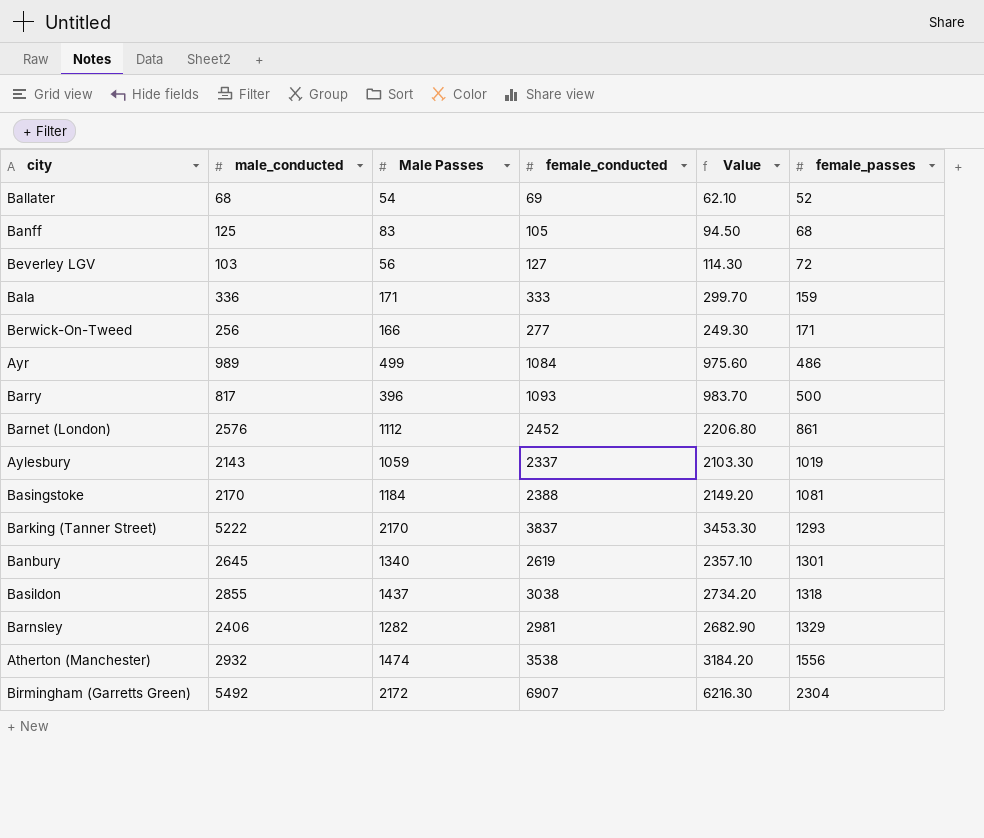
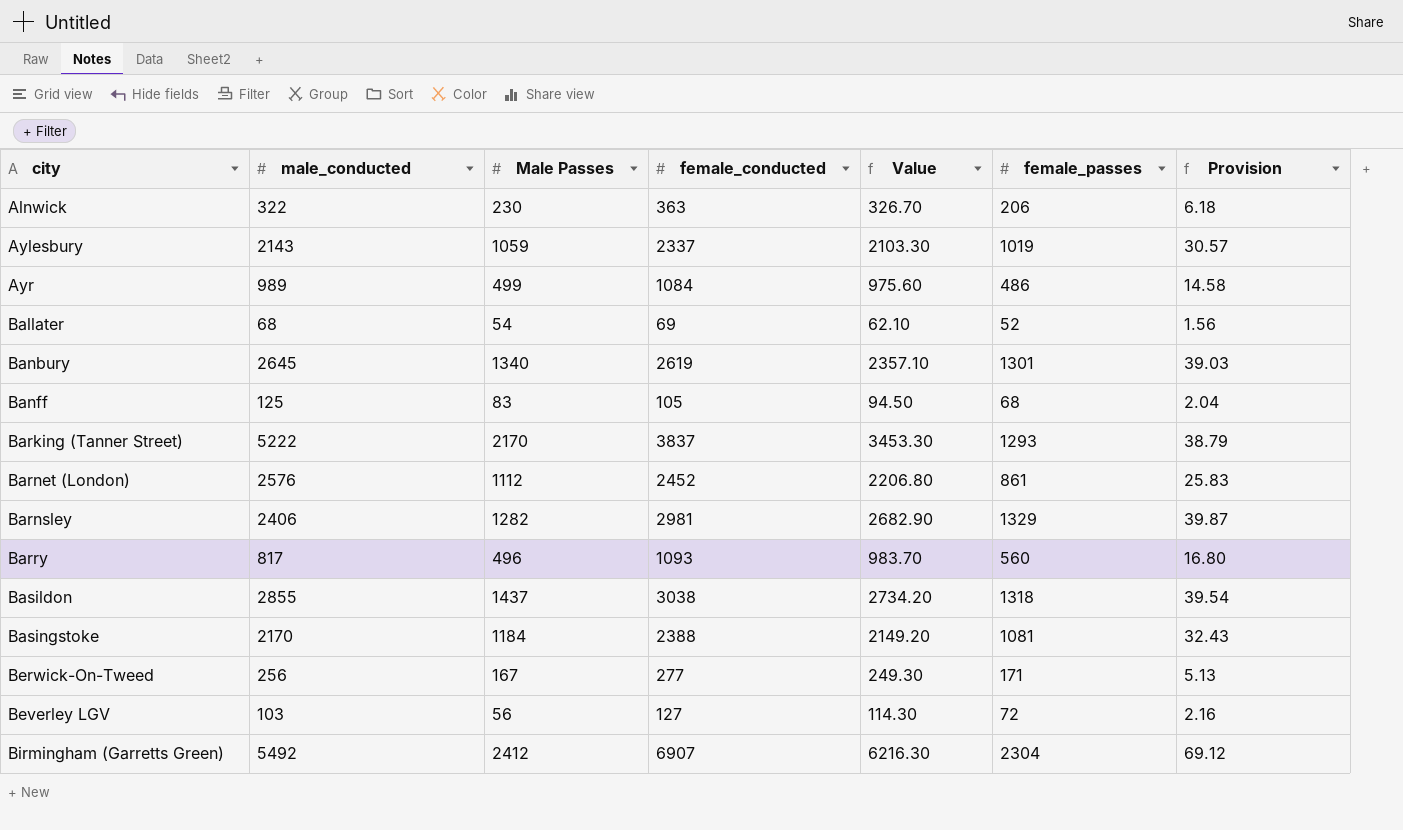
row order: female_passes ascending -> city ascending
column Provision | formula: none -> [female_passes] * 0.03
row Bala: 336 | 171 | 333 | 299.70 | 159 -> none
row Atherton (Manchester): 2932 | 1474 | 3538 | 3184.20 | 1556 -> none
row Alnwick: none -> 322 | 230 | 363 | 326.70 | 206 | 6.18
Barry | Male Passes: 396 -> 496
Barry | female_passes: 500 -> 560
Berwick-On-Tweed | Male Passes: 166 -> 167
Birmingham (Garretts Green) | Male Passes: 2172 -> 2412

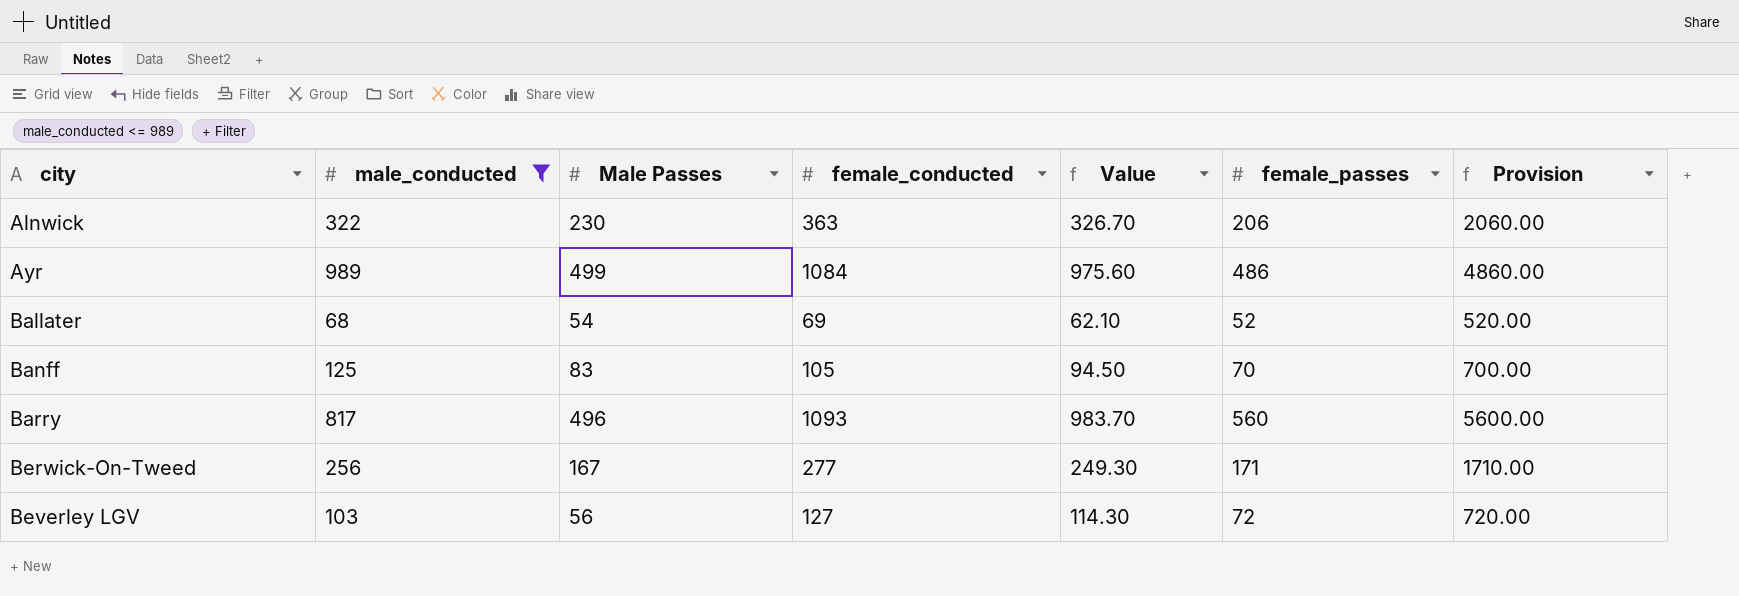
filter: none -> male_conducted <= 989
column Provision | formula: [female_passes] * 0.03 -> [female_passes] * 10
Banff | female_passes: 68 -> 70

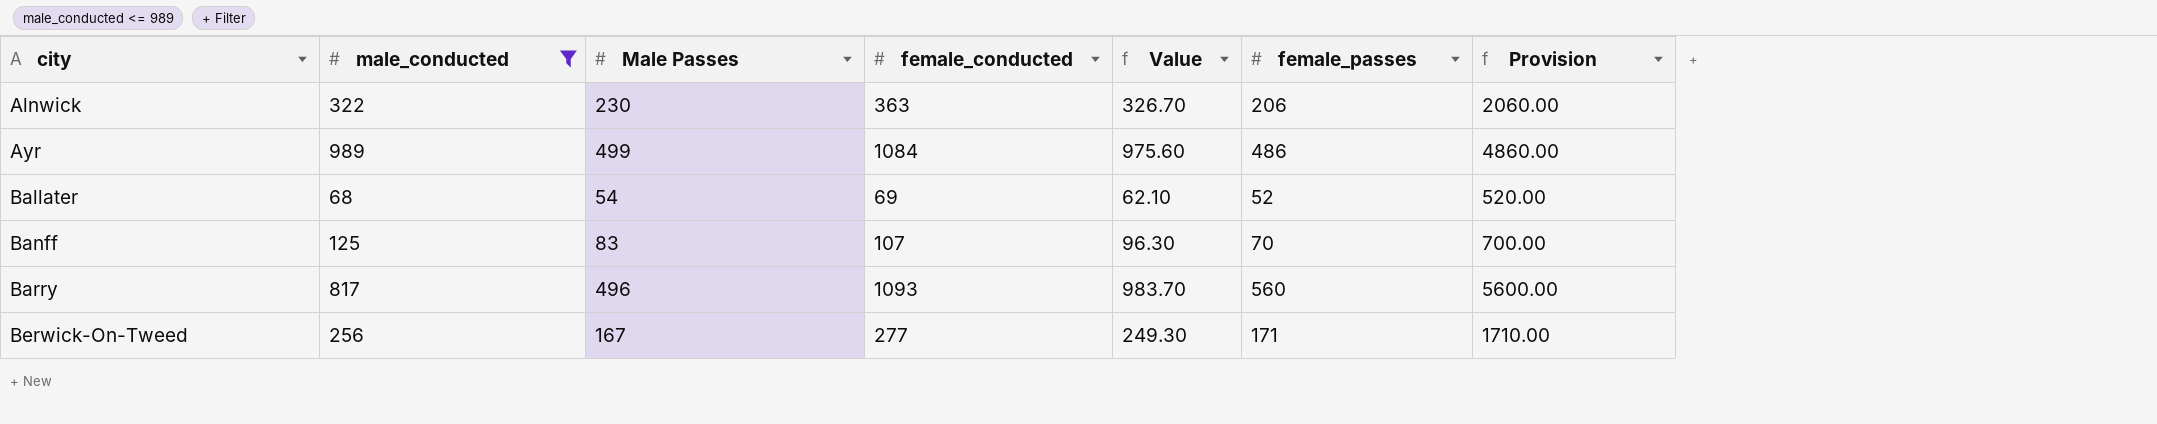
row Beverley LGV: 103 | 56 | 127 | 114.30 | 72 | 720.00 -> none
Banff | female_conducted: 105 -> 107
Banff | Value: 94.50 -> 96.30

